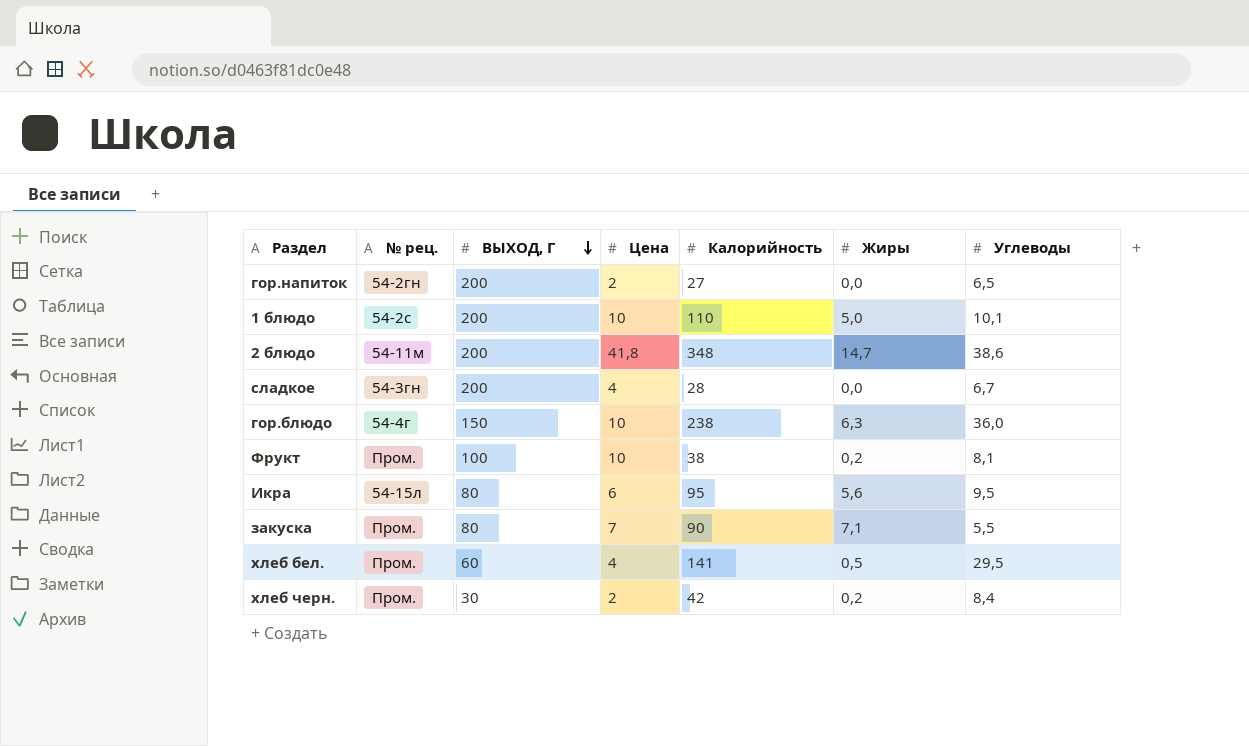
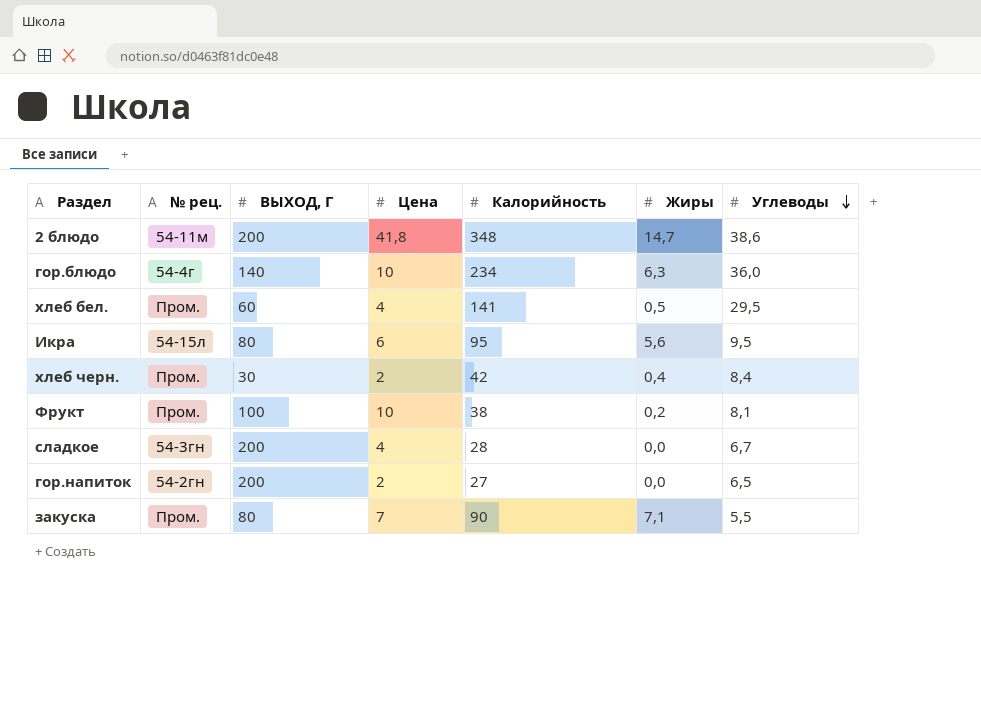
row order: ВЫХОД, Г descending -> Углеводы descending
row 1 блюдо: 54-2с | 200 | 10 | 110 | 5,0 | 10,1 -> none
гор.блюдо | ВЫХОД, Г: 150 -> 140
гор.блюдо | Калорийность: 238 -> 234
хлеб черн. | Жиры: 0,2 -> 0,4

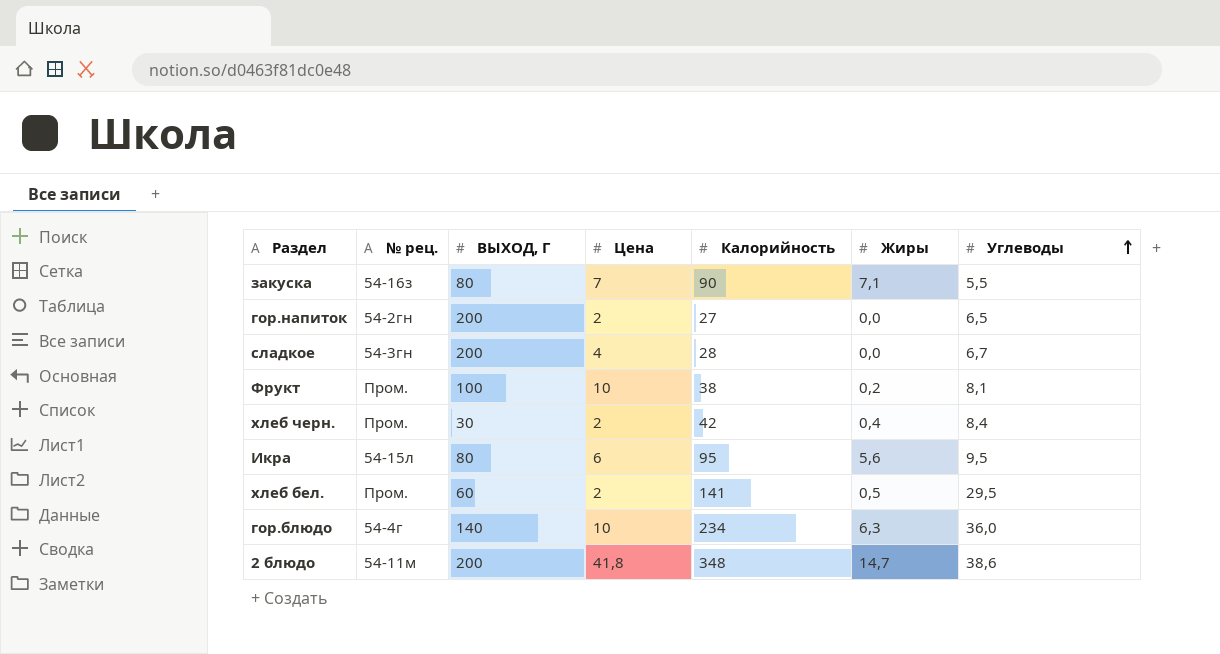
row order: Углеводы descending -> Углеводы ascending
закуска | № рец.: Пром. -> 54-16з
хлеб бел. | Цена: 4 -> 2

